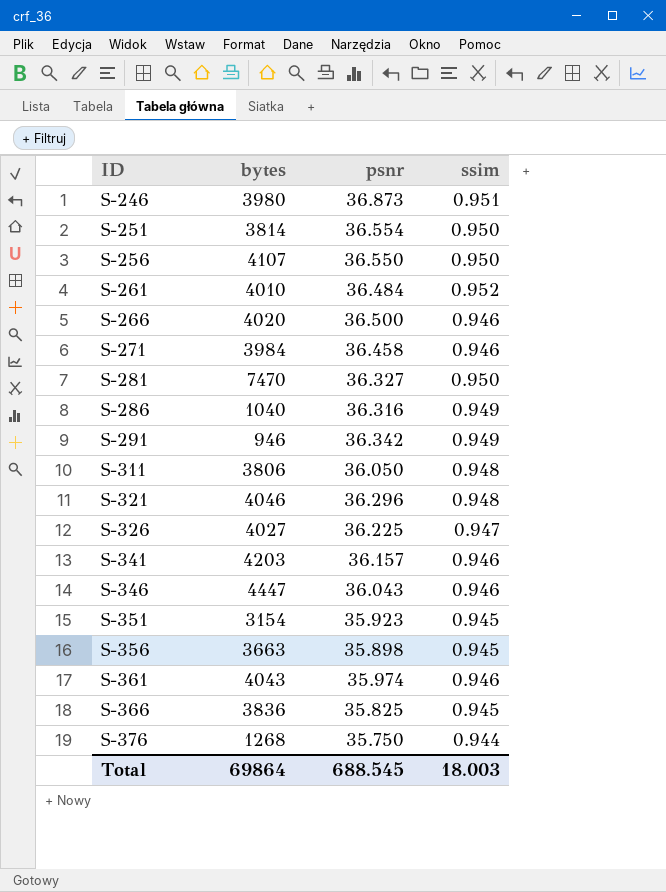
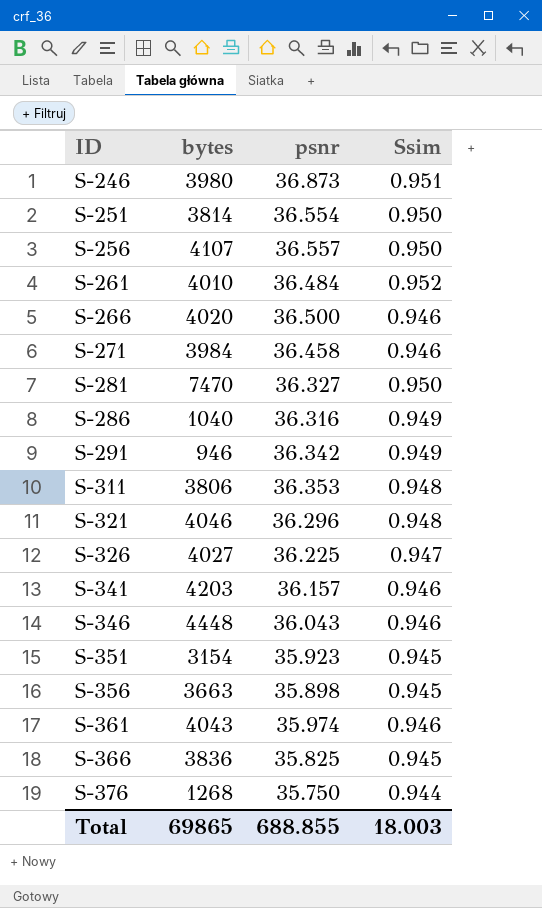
column name: ssim -> Ssim
S-256 | psnr: 36.550 -> 36.557
S-311 | psnr: 36.050 -> 36.353
S-346 | bytes: 4447 -> 4448
Total | bytes: 69864 -> 69865
Total | psnr: 688.545 -> 688.855

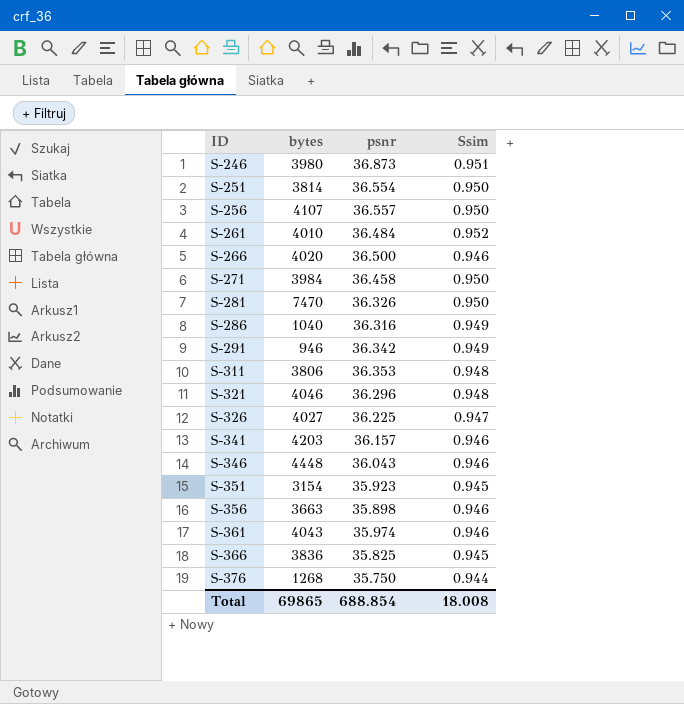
S-271 | Ssim: 0.946 -> 0.950
S-281 | psnr: 36.327 -> 36.326
S-356 | Ssim: 0.945 -> 0.946
Total | psnr: 688.855 -> 688.854
Total | Ssim: 18.003 -> 18.008

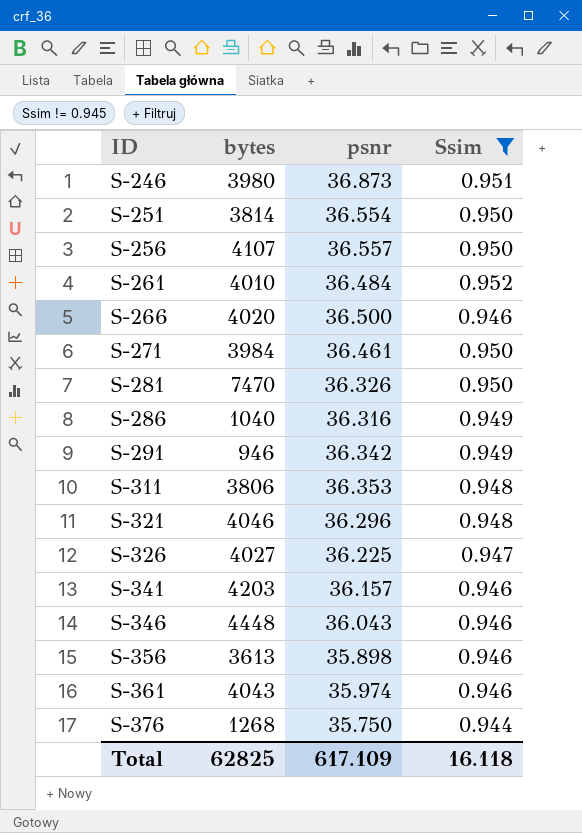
filter: none -> Ssim != 0.945
S-271 | psnr: 36.458 -> 36.461
S-356 | bytes: 3663 -> 3613
Total | bytes: 69865 -> 62825
Total | psnr: 688.854 -> 617.109
Total | Ssim: 18.008 -> 16.118

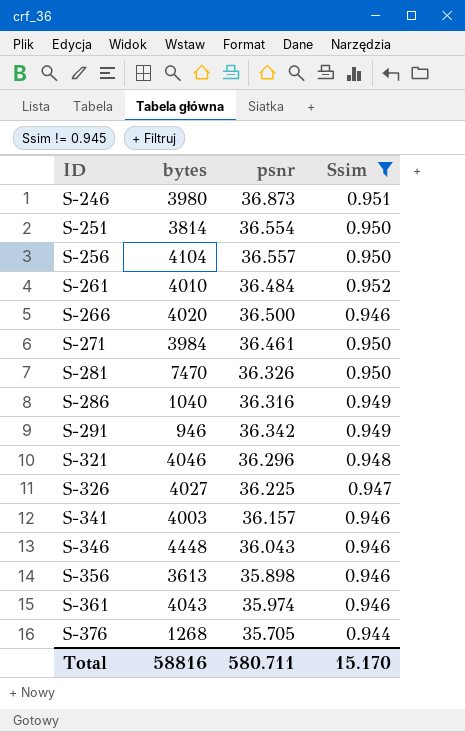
row S-311: 3806 | 36.353 | 0.948 -> none
S-256 | bytes: 4107 -> 4104
S-341 | bytes: 4203 -> 4003
S-376 | psnr: 35.750 -> 35.705
Total | bytes: 62825 -> 58816
Total | psnr: 617.109 -> 580.711
Total | Ssim: 16.118 -> 15.170

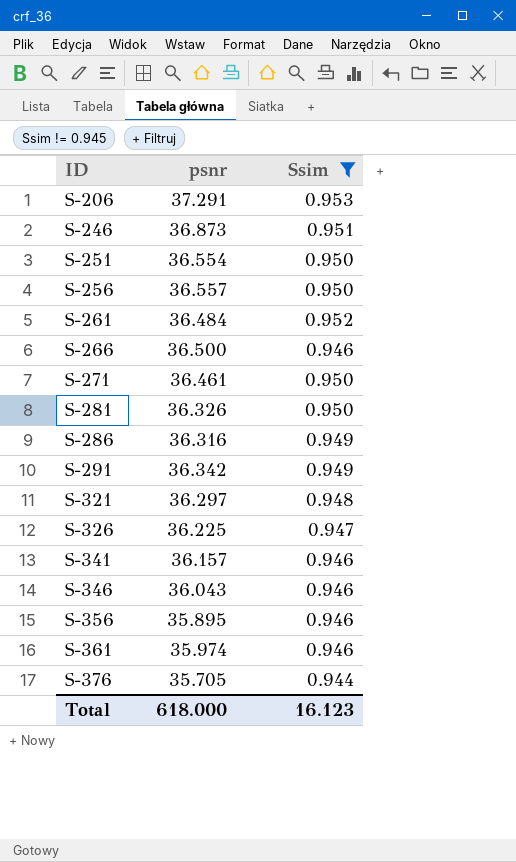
column bytes | position: 2 -> none
row S-206: none -> 37.291 | 0.953
S-321 | psnr: 36.296 -> 36.297
S-356 | psnr: 35.898 -> 35.895
Total | psnr: 580.711 -> 618.000
Total | Ssim: 15.170 -> 16.123

